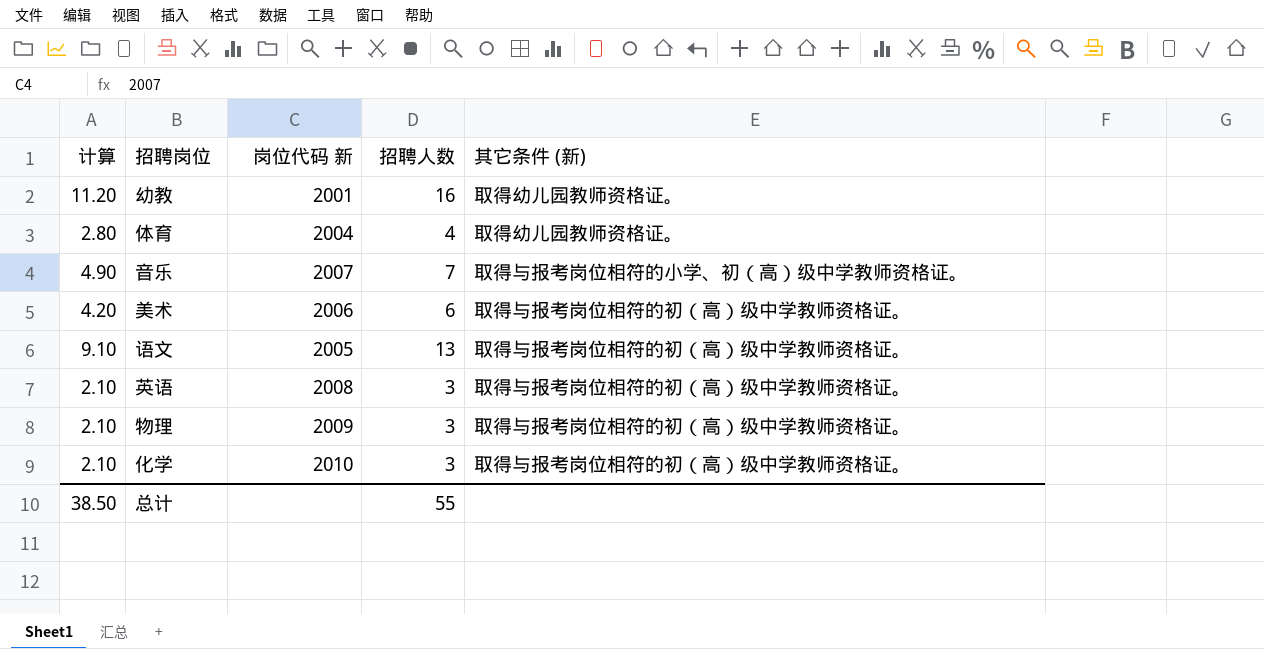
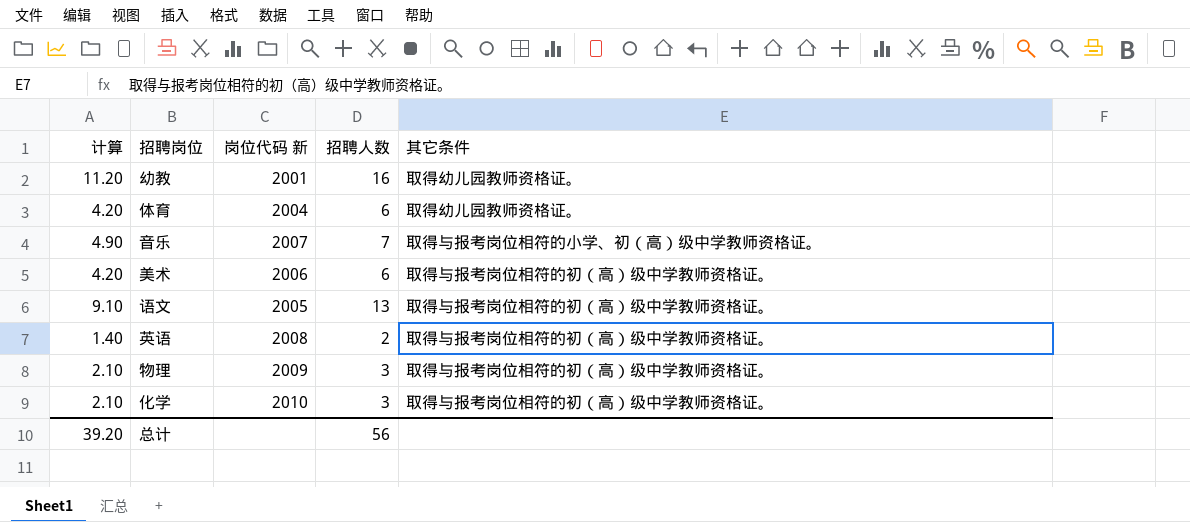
column name: 其它条件 (新) -> 其它条件
体育 | 计算: 2.80 -> 4.20
体育 | 招聘人数: 4 -> 6
英语 | 计算: 2.10 -> 1.40
英语 | 招聘人数: 3 -> 2
总计 | 计算: 38.50 -> 39.20
总计 | 招聘人数: 55 -> 56

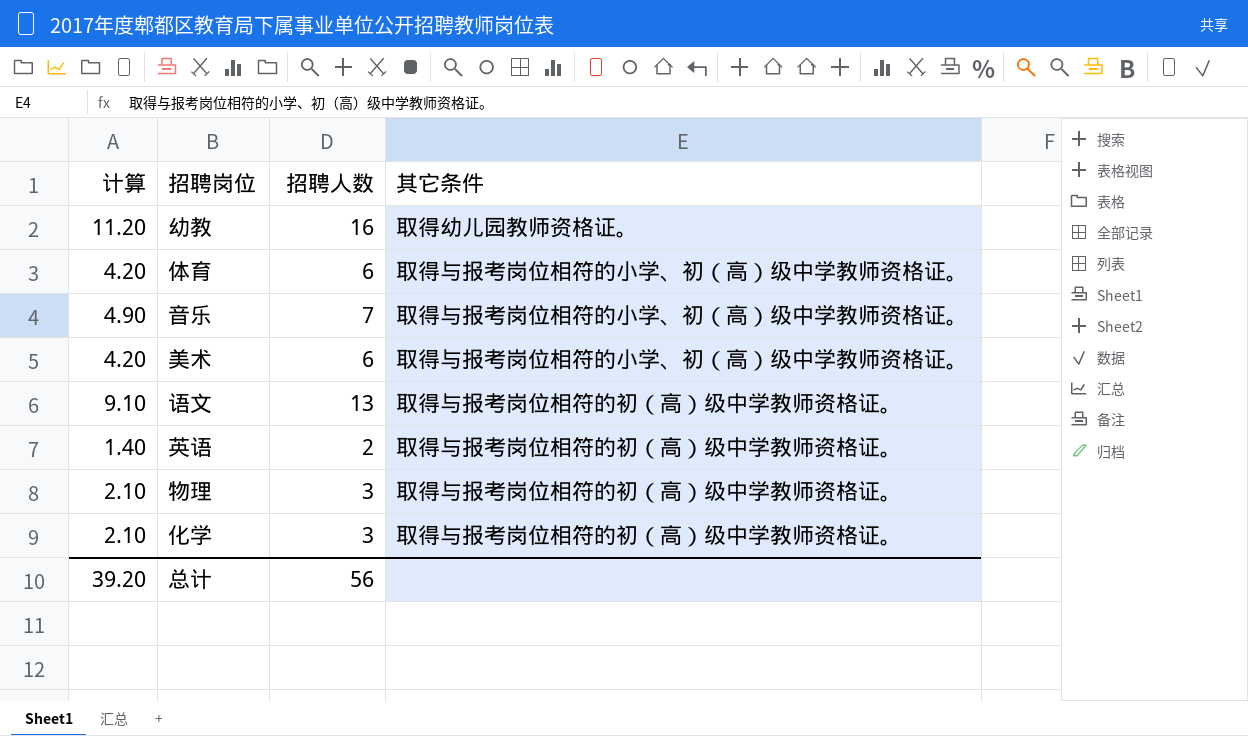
column 岗位代码 新 | position: 3 -> none
体育 | 其它条件: 取得幼儿园教师资格证。 -> 取得与报考岗位相符的小学、初（高）级中学教师资格证。
美术 | 其它条件: 取得与报考岗位相符的初（高）级中学教师资格证。 -> 取得与报考岗位相符的小学、初（高）级中学教师资格证。

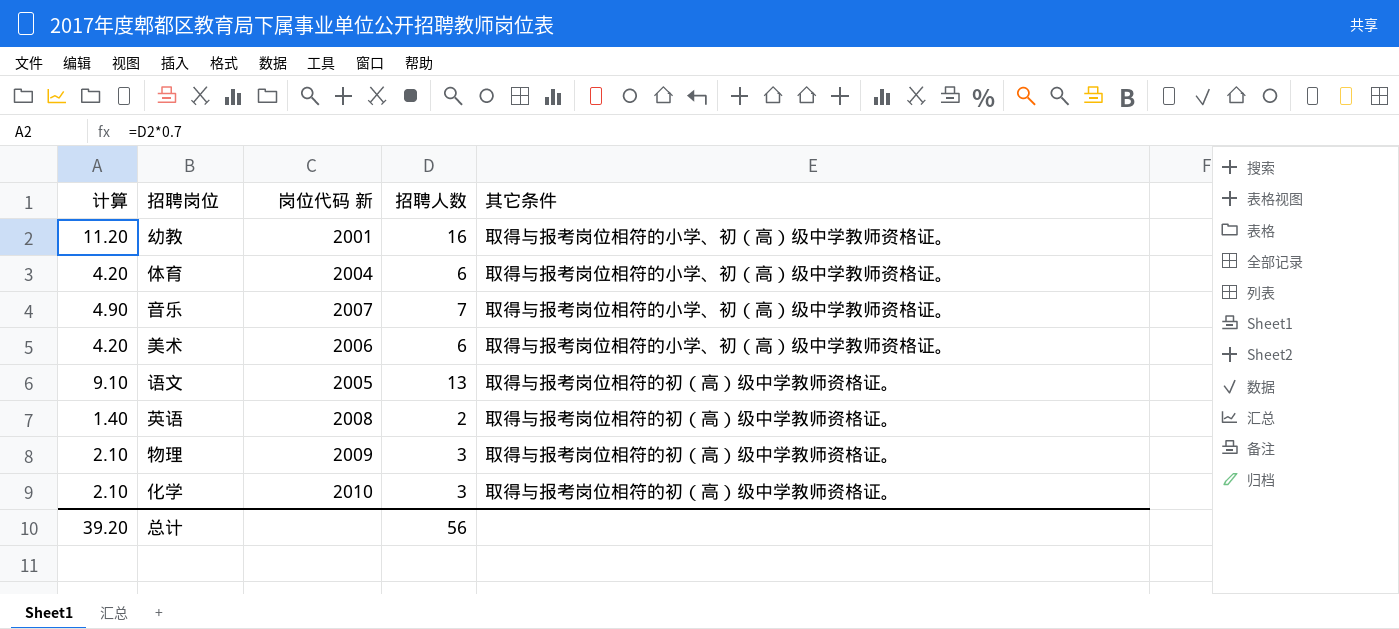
column 岗位代码 新 | position: none -> 3
幼教 | 其它条件: 取得幼儿园教师资格证。 -> 取得与报考岗位相符的小学、初（高）级中学教师资格证。

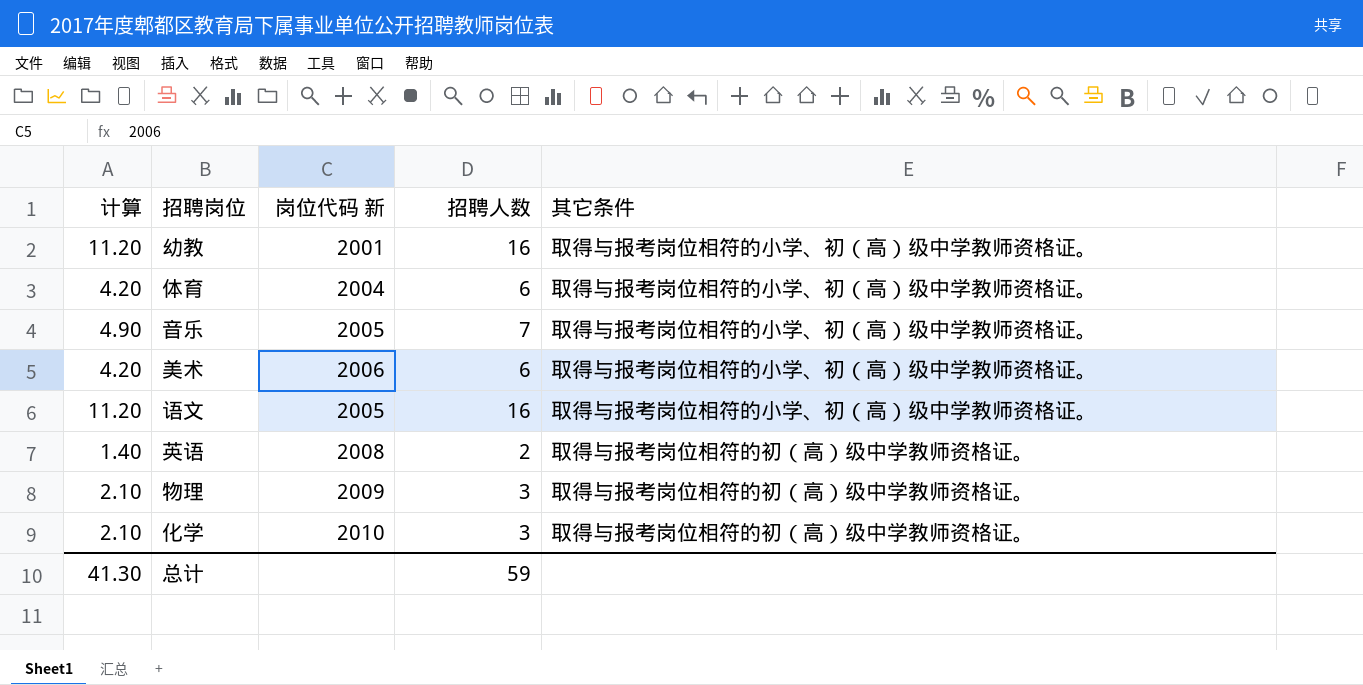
音乐 | 岗位代码 新: 2007 -> 2005
语文 | 计算: 9.10 -> 11.20
语文 | 招聘人数: 13 -> 16
语文 | 其它条件: 取得与报考岗位相符的初（高）级中学教师资格证。 -> 取得与报考岗位相符的小学、初（高）级中学教师资格证。
总计 | 计算: 39.20 -> 41.30
总计 | 招聘人数: 56 -> 59

